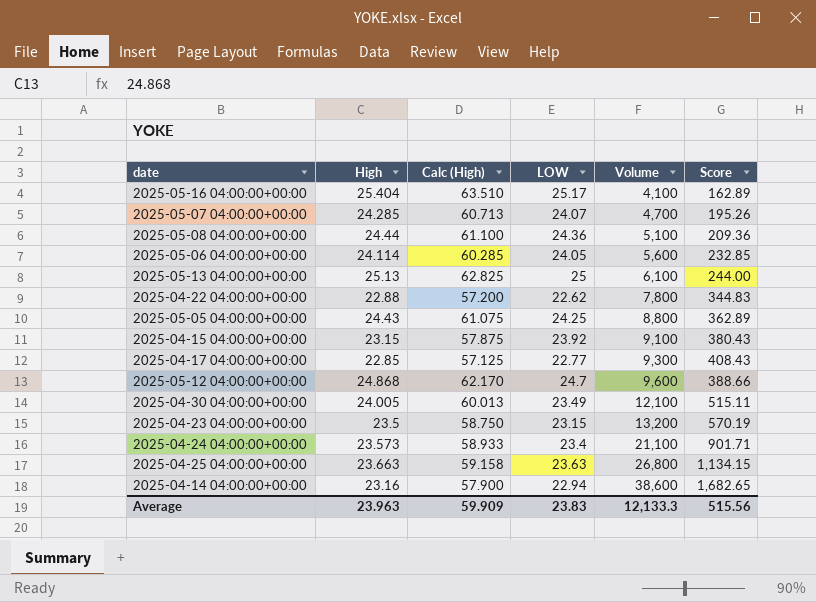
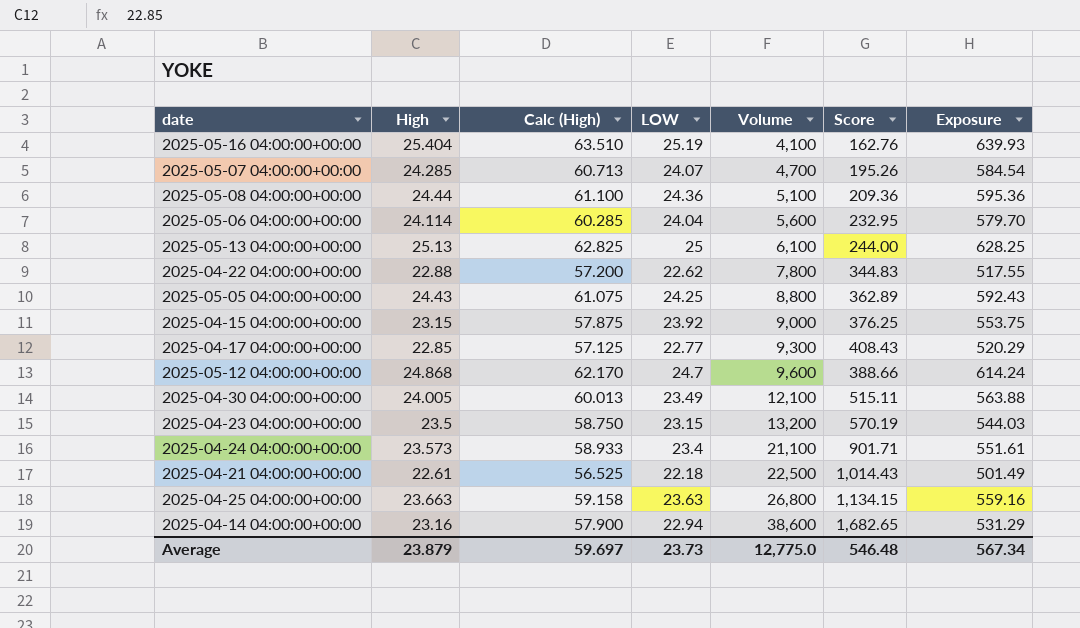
column Exposure | formula: none -> [High] * [LOW]
2025-05-16 04:00:00+00:00 | LOW: 25.17 -> 25.19
2025-05-16 04:00:00+00:00 | Score: 162.89 -> 162.76
2025-05-06 04:00:00+00:00 | LOW: 24.05 -> 24.04
2025-05-06 04:00:00+00:00 | Score: 232.85 -> 232.95
2025-04-15 04:00:00+00:00 | Volume: 9,100 -> 9,000
2025-04-15 04:00:00+00:00 | Score: 380.43 -> 376.25
row 2025-04-21 04:00:00+00:00: none -> 22.61 | 56.525 | 22.18 | 22,500 | 1,014.43 | 501.49
Average | High: 23.963 -> 23.879
Average | Calc (High): 59.909 -> 59.697
Average | LOW: 23.83 -> 23.73
Average | Volume: 12,133.3 -> 12,775.0
Average | Score: 515.56 -> 546.48

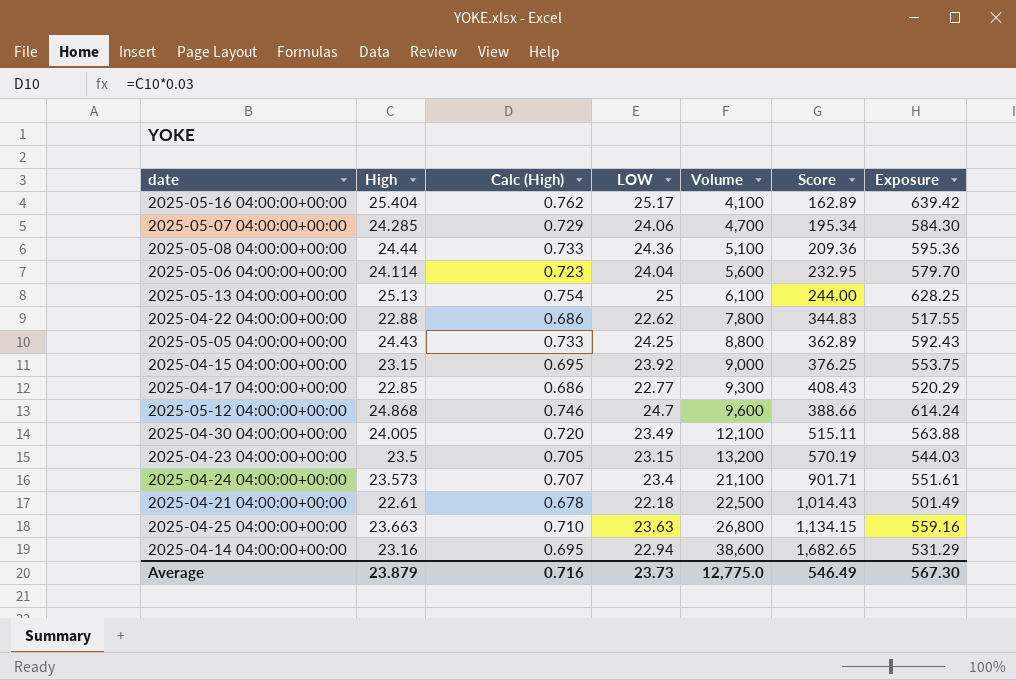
column Calc (High) | formula: [High] * 2.5 -> [High] * 0.03
2025-05-16 04:00:00+00:00 | LOW: 25.19 -> 25.17
2025-05-16 04:00:00+00:00 | Score: 162.76 -> 162.89
2025-05-16 04:00:00+00:00 | Exposure: 639.93 -> 639.42
2025-05-07 04:00:00+00:00 | LOW: 24.07 -> 24.06
2025-05-07 04:00:00+00:00 | Score: 195.26 -> 195.34
2025-05-07 04:00:00+00:00 | Exposure: 584.54 -> 584.30
Average | Calc (High): 59.697 -> 0.716
Average | Score: 546.48 -> 546.49
Average | Exposure: 567.34 -> 567.30

